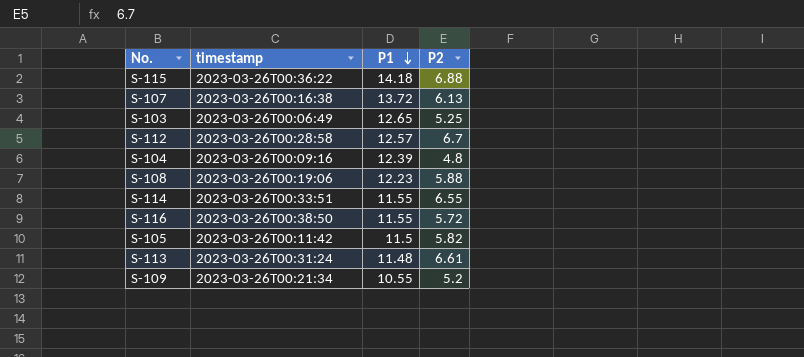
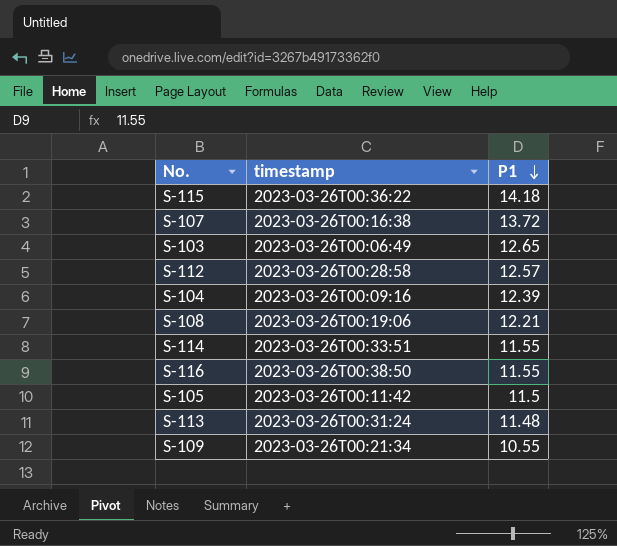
column P2 | position: 4 -> none
S-108 | P1: 12.23 -> 12.21

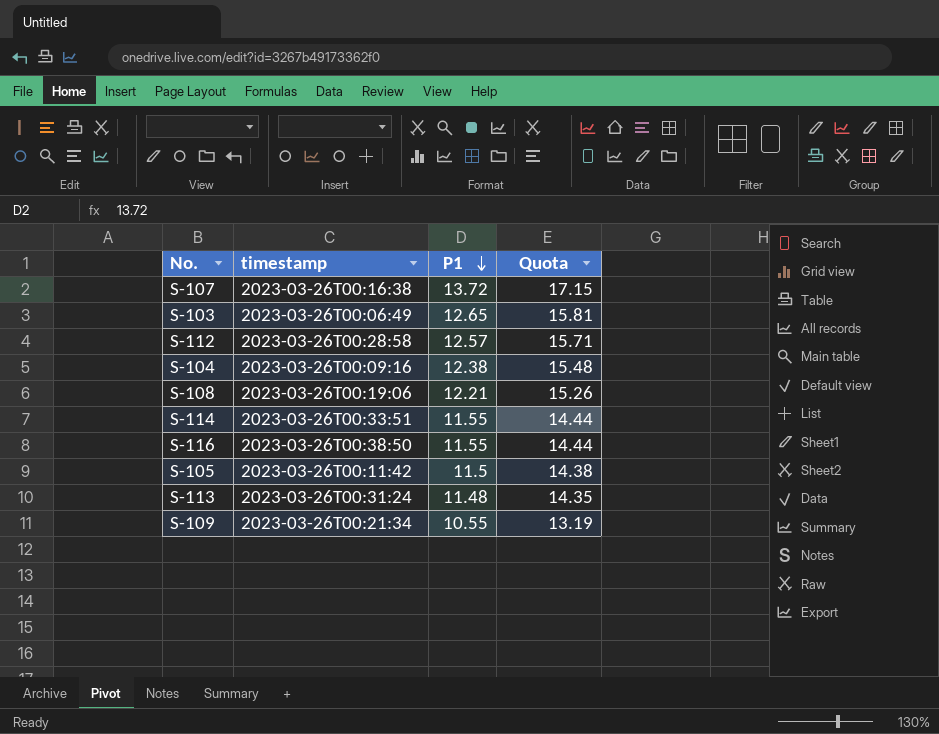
column Quota | formula: none -> [P1] * 1.25
row S-115: 2023-03-26T00:36:22 | 14.18 -> none
S-104 | P1: 12.39 -> 12.38

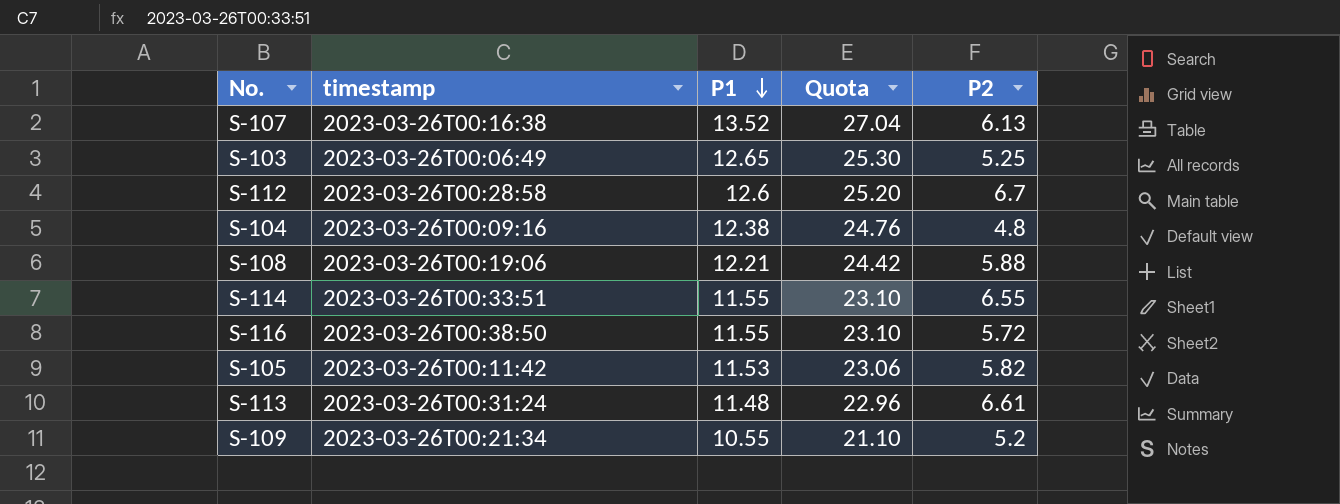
column Quota | formula: [P1] * 1.25 -> [P1] * 2
column P2 | position: none -> 5
S-107 | P1: 13.72 -> 13.52
S-112 | P1: 12.57 -> 12.6
S-105 | P1: 11.5 -> 11.53

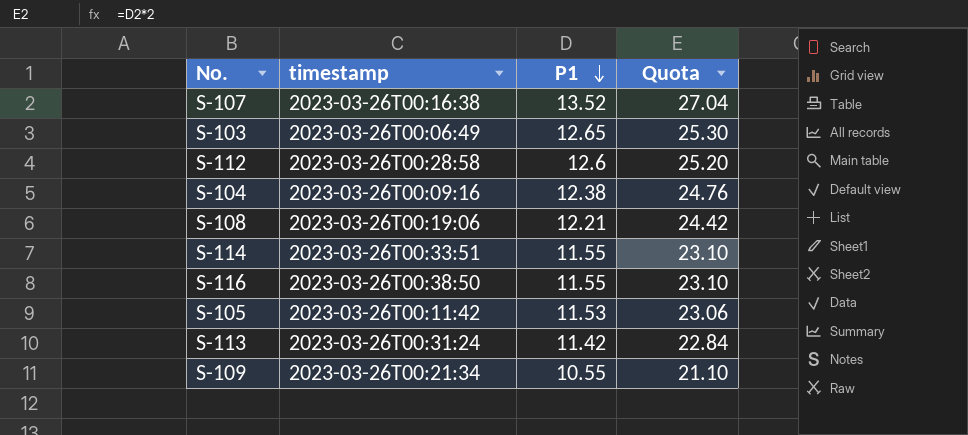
column P2 | position: 5 -> none
S-113 | P1: 11.48 -> 11.42
S-113 | Quota: 22.96 -> 22.84

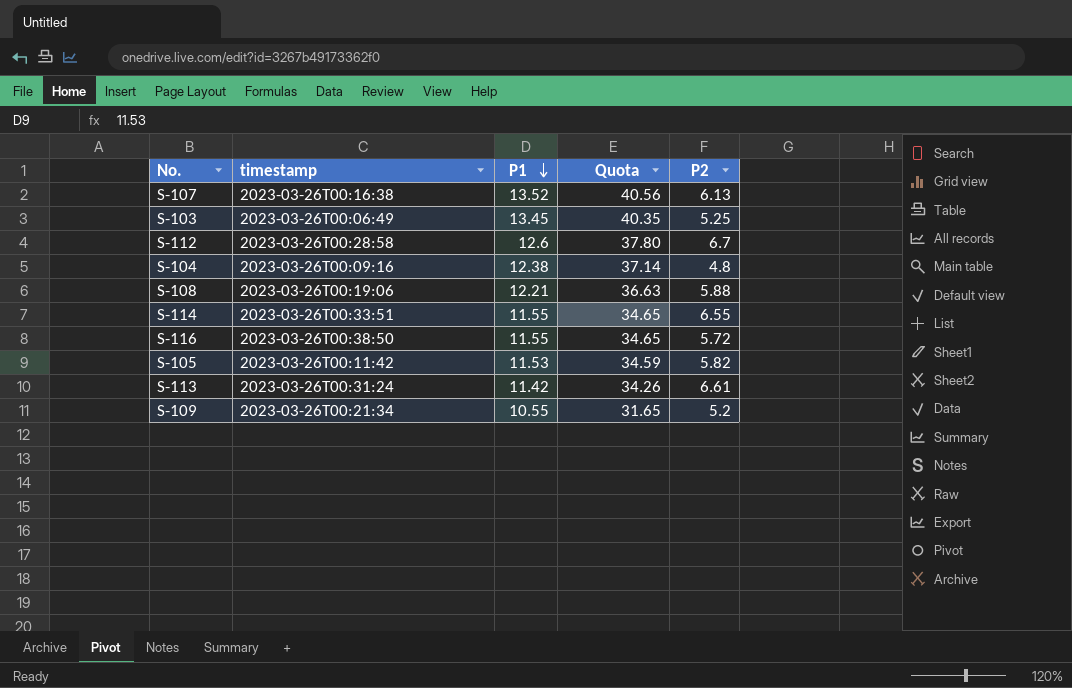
column Quota | formula: [P1] * 2 -> [P1] * 3
column P2 | position: none -> 5
S-103 | P1: 12.65 -> 13.45

